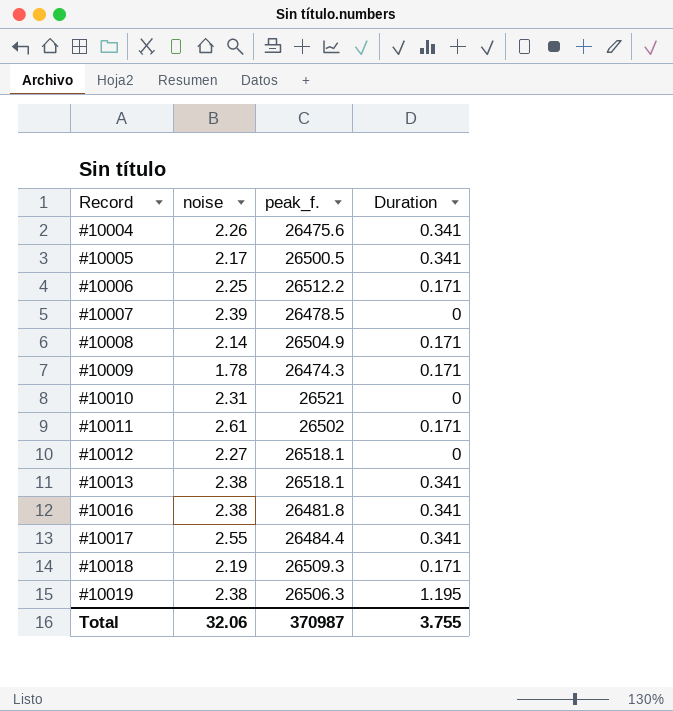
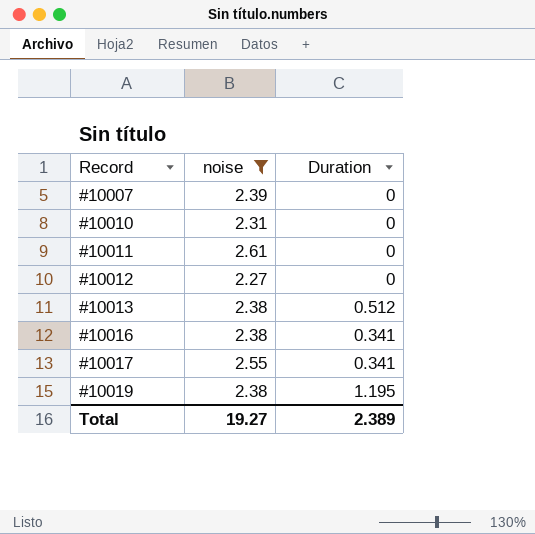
filter: none -> noise >= 2.27
column peak_f. | position: 3 -> none
#10011 | Duration: 0.171 -> 0
#10013 | Duration: 0.341 -> 0.512
Total | noise: 32.06 -> 19.27
Total | Duration: 3.755 -> 2.389

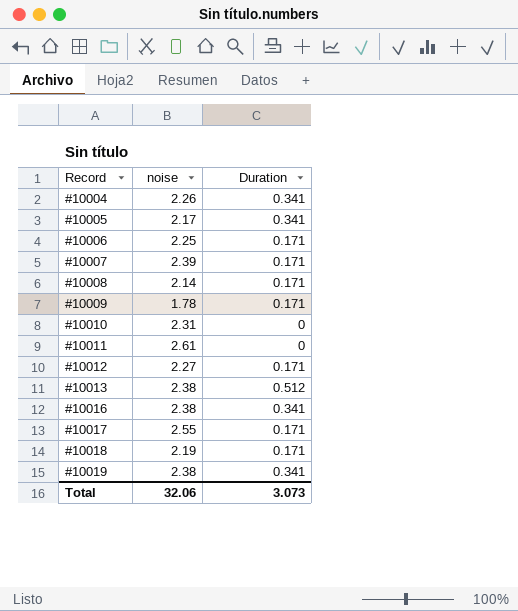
filter: noise >= 2.27 -> none
#10007 | Duration: 0 -> 0.171
#10012 | Duration: 0 -> 0.171
#10017 | Duration: 0.341 -> 0.171
#10019 | Duration: 1.195 -> 0.341
Total | noise: 19.27 -> 32.06
Total | Duration: 2.389 -> 3.073

